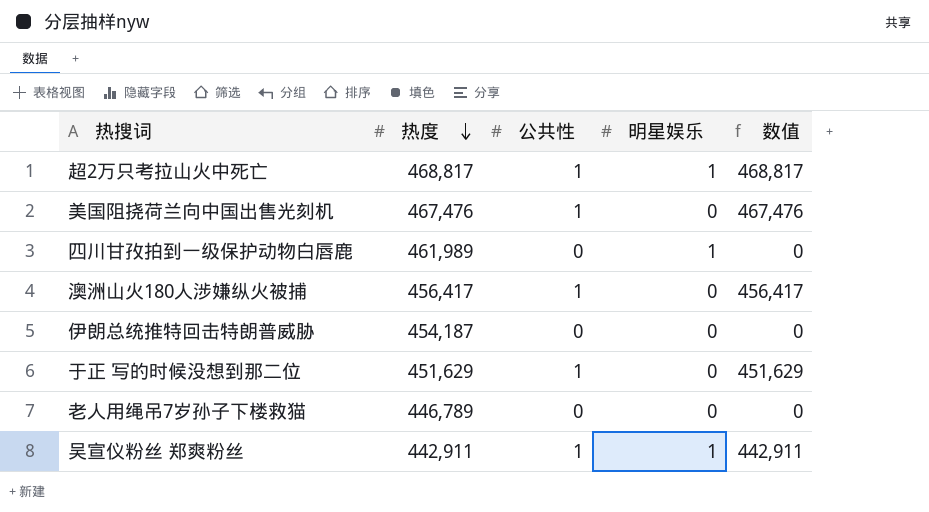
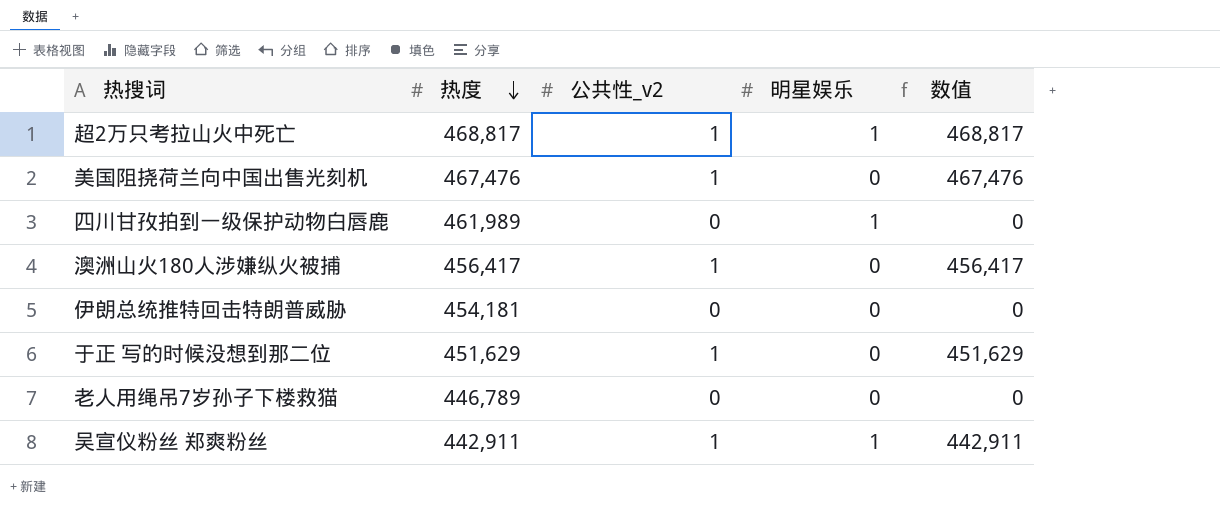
column name: 公共性 -> 公共性_v2
伊朗总统推特回击特朗普威胁 | 热度: 454,187 -> 454,181

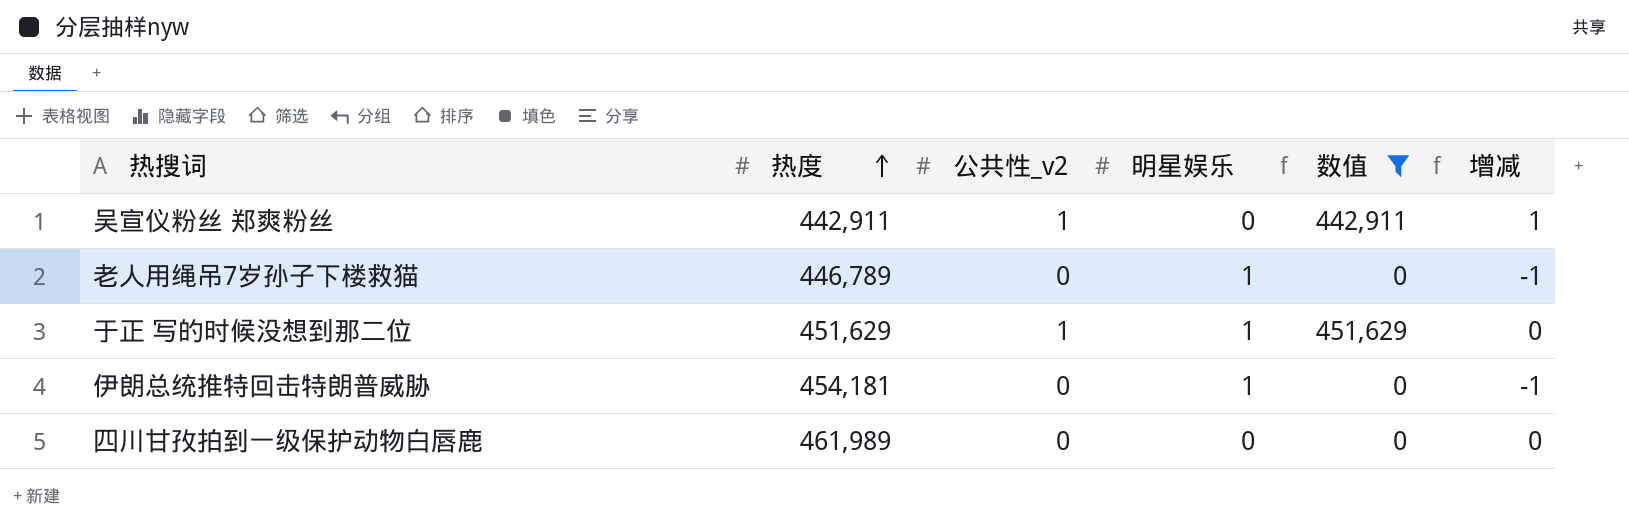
filter: none -> 数值 <= 451,629
row order: 热度 descending -> 热度 ascending
column 增减 | formula: none -> [公共性_v2] - [明星娱乐]
吴宣仪粉丝 郑爽粉丝 | 明星娱乐: 1 -> 0
老人用绳吊7岁孙子下楼救猫 | 明星娱乐: 0 -> 1
于正 写的时候没想到那二位 | 明星娱乐: 0 -> 1
伊朗总统推特回击特朗普威胁 | 明星娱乐: 0 -> 1
四川甘孜拍到一级保护动物白唇鹿 | 明星娱乐: 1 -> 0

